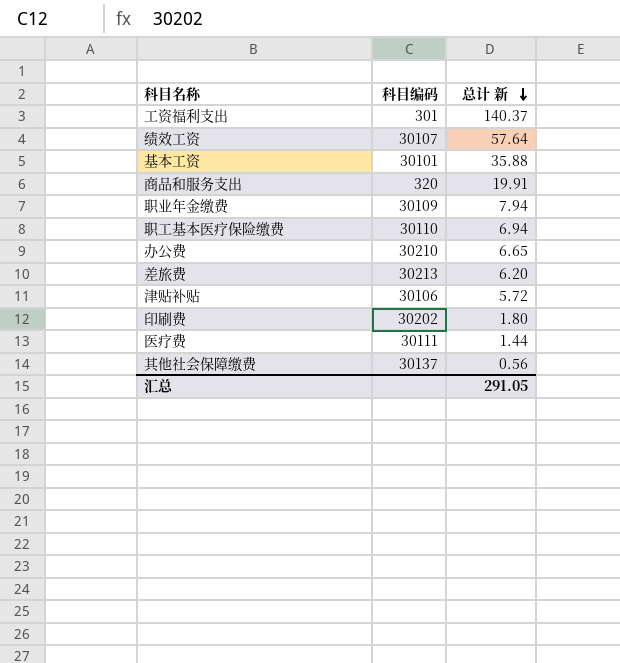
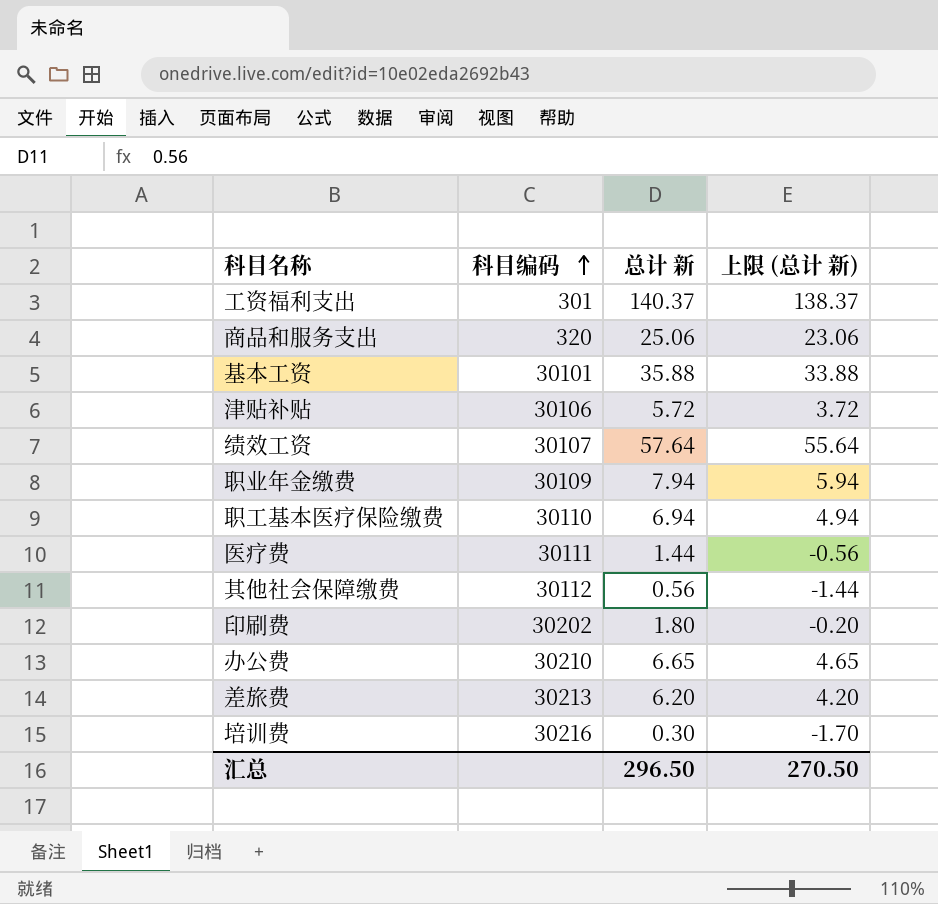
row order: 总计 新 descending -> 科目编码 ascending
column 上限 (总计 新) | formula: none -> [总计 新] - 2
商品和服务支出 | 总计 新: 19.91 -> 25.06
其他社会保障缴费 | 科目编码: 30137 -> 30112
row 培训费: none -> 30216 | 0.30 | -1.70
汇总 | 总计 新: 291.05 -> 296.50

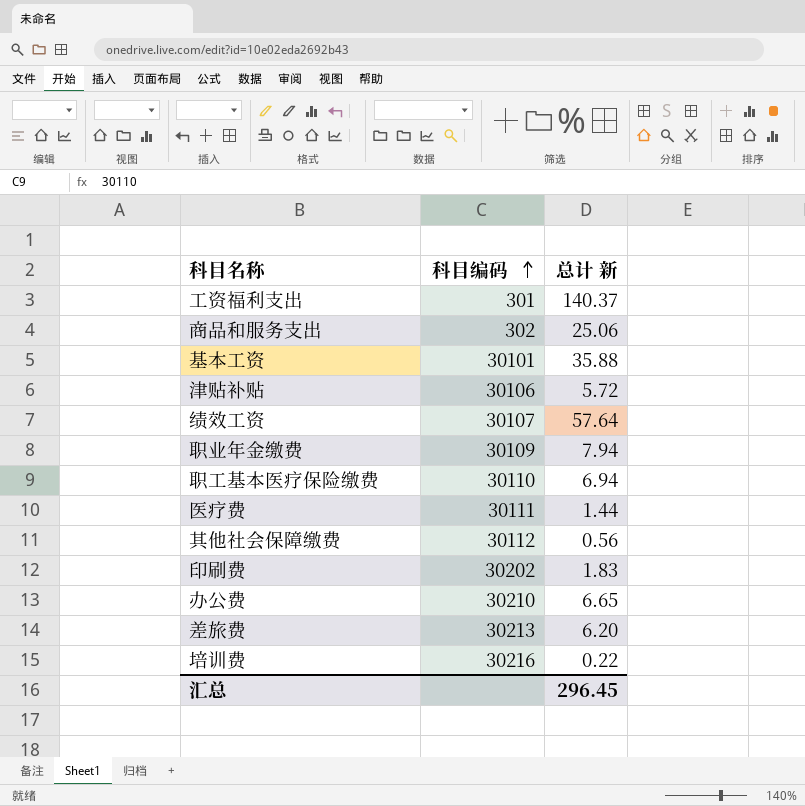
column 上限 (总计 新) | formula: [总计 新] - 2 -> none
商品和服务支出 | 科目编码: 320 -> 302
印刷费 | 总计 新: 1.80 -> 1.83
培训费 | 总计 新: 0.30 -> 0.22
汇总 | 总计 新: 296.50 -> 296.45

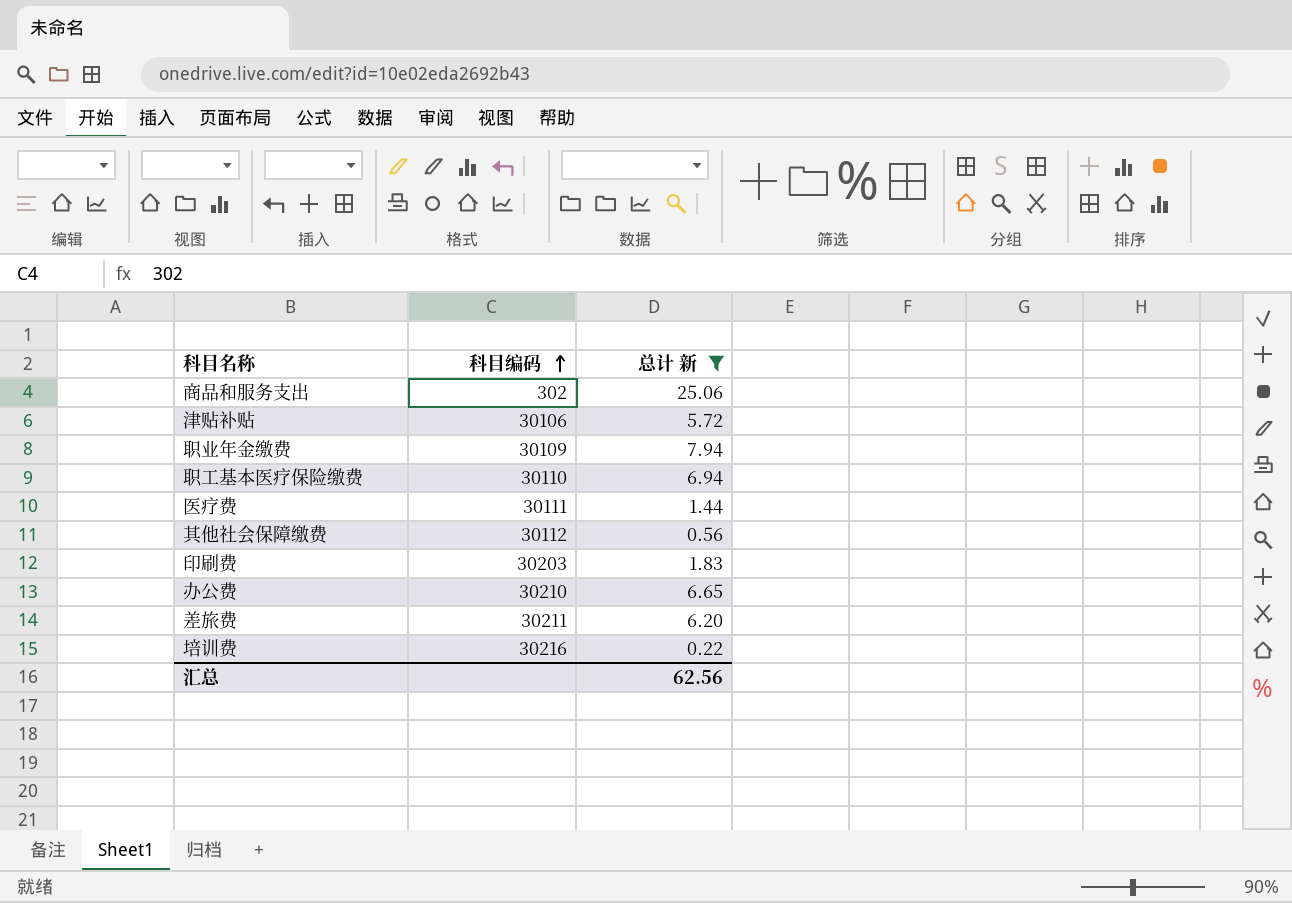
filter: none -> 总计 新 <= 25.06
印刷费 | 科目编码: 30202 -> 30203
差旅费 | 科目编码: 30213 -> 30211
汇总 | 总计 新: 296.45 -> 62.56

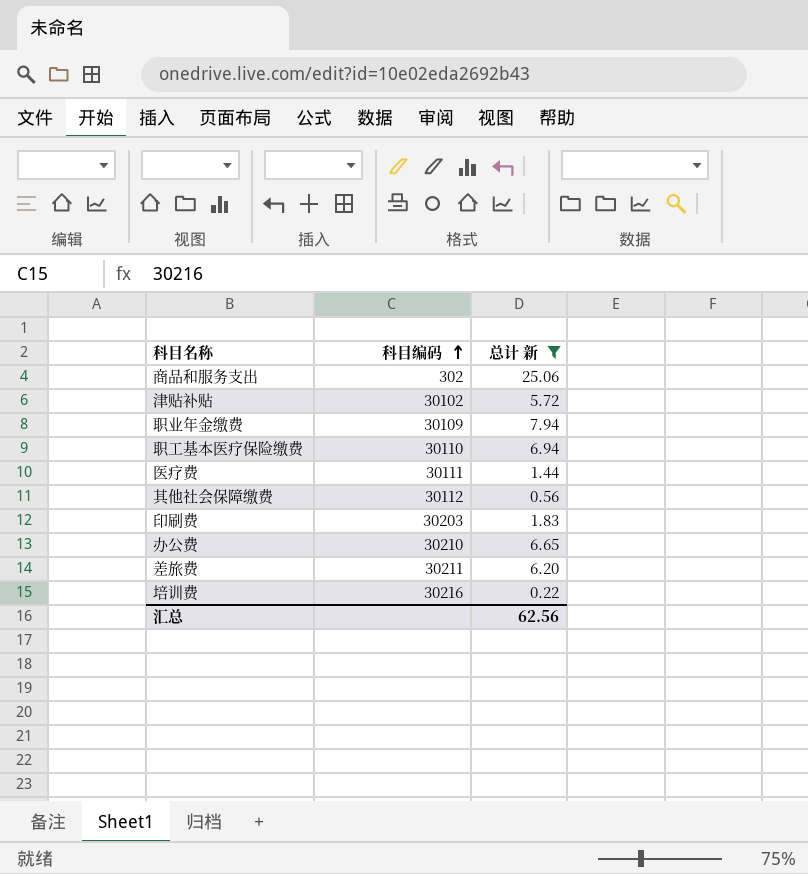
津贴补贴 | 科目编码: 30106 -> 30102

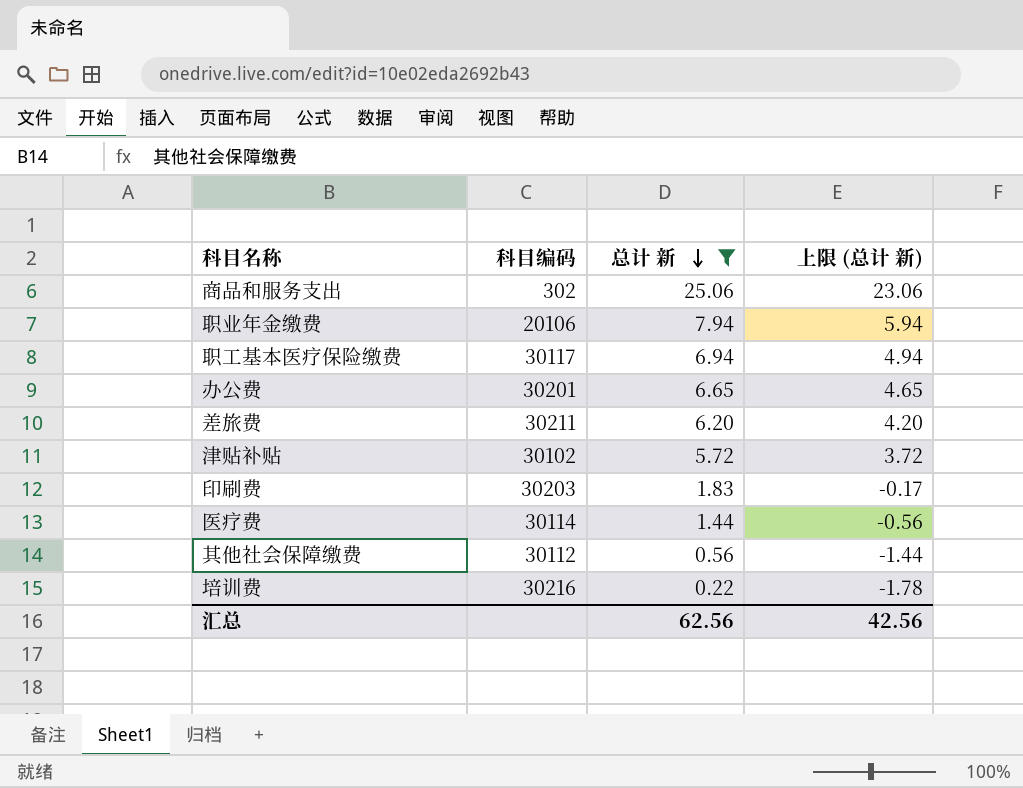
row order: 科目编码 ascending -> 总计 新 descending
column 上限 (总计 新) | formula: none -> [总计 新] - 2
职业年金缴费 | 科目编码: 30109 -> 20106
职工基本医疗保险缴费 | 科目编码: 30110 -> 30117
办公费 | 科目编码: 30210 -> 30201
医疗费 | 科目编码: 30111 -> 30114

